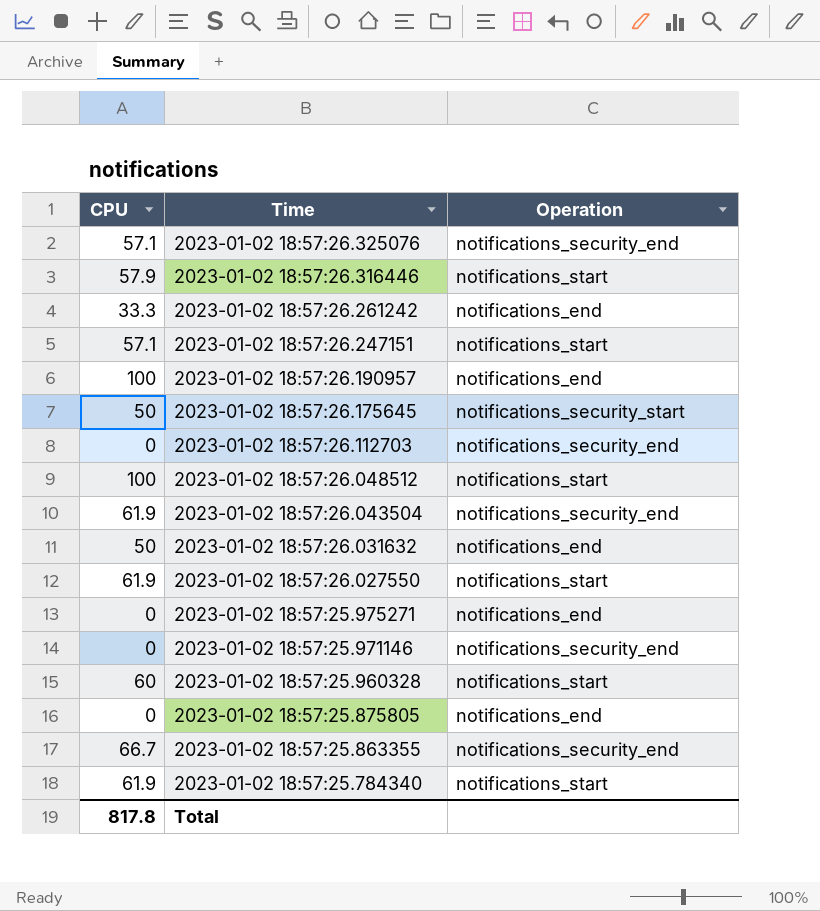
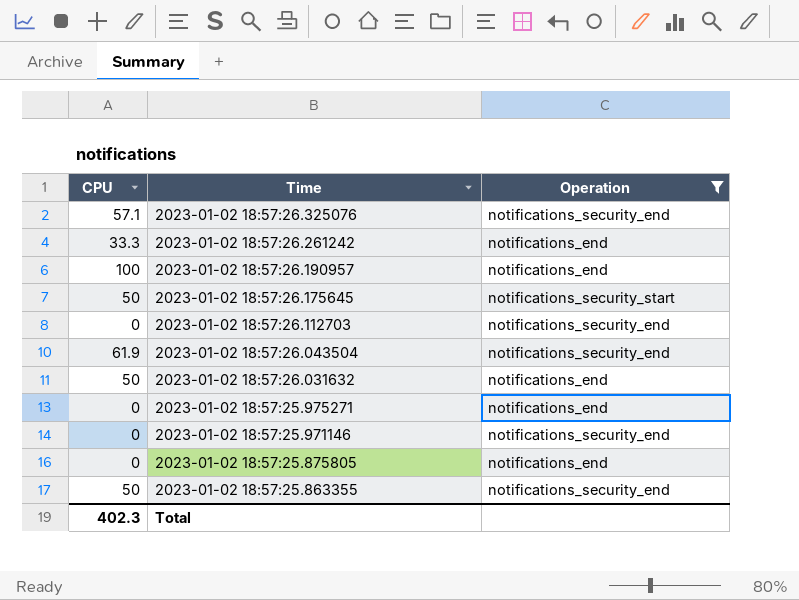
filter: none -> Operation != notifications_start
2023-01-02 18:57:25.863355 | CPU: 66.7 -> 50
Total | CPU: 817.8 -> 402.3

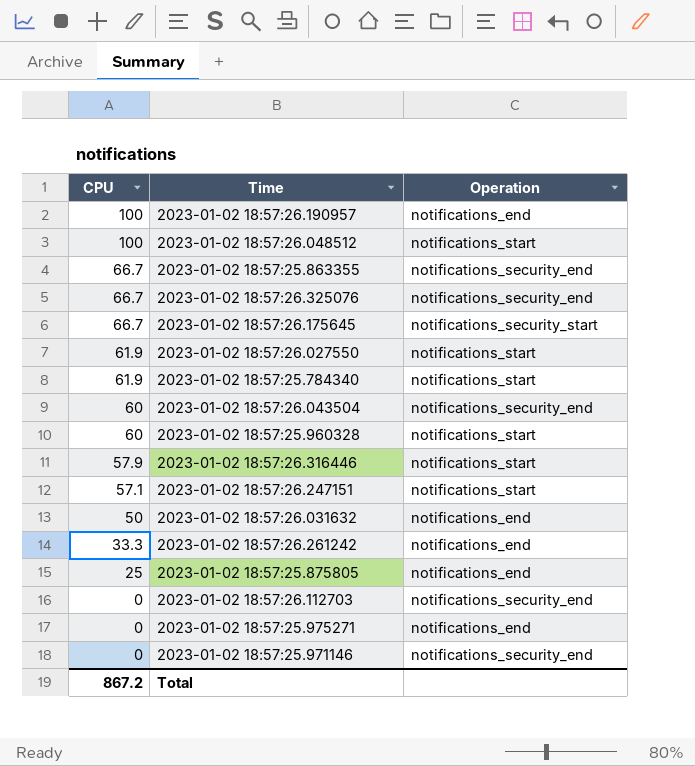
filter: Operation != notifications_start -> none
row order: Time descending -> CPU descending
2023-01-02 18:57:25.863355 | CPU: 50 -> 66.7
2023-01-02 18:57:26.325076 | CPU: 57.1 -> 66.7
2023-01-02 18:57:26.175645 | CPU: 50 -> 66.7
2023-01-02 18:57:26.043504 | CPU: 61.9 -> 60
2023-01-02 18:57:25.875805 | CPU: 0 -> 25
Total | CPU: 402.3 -> 867.2

